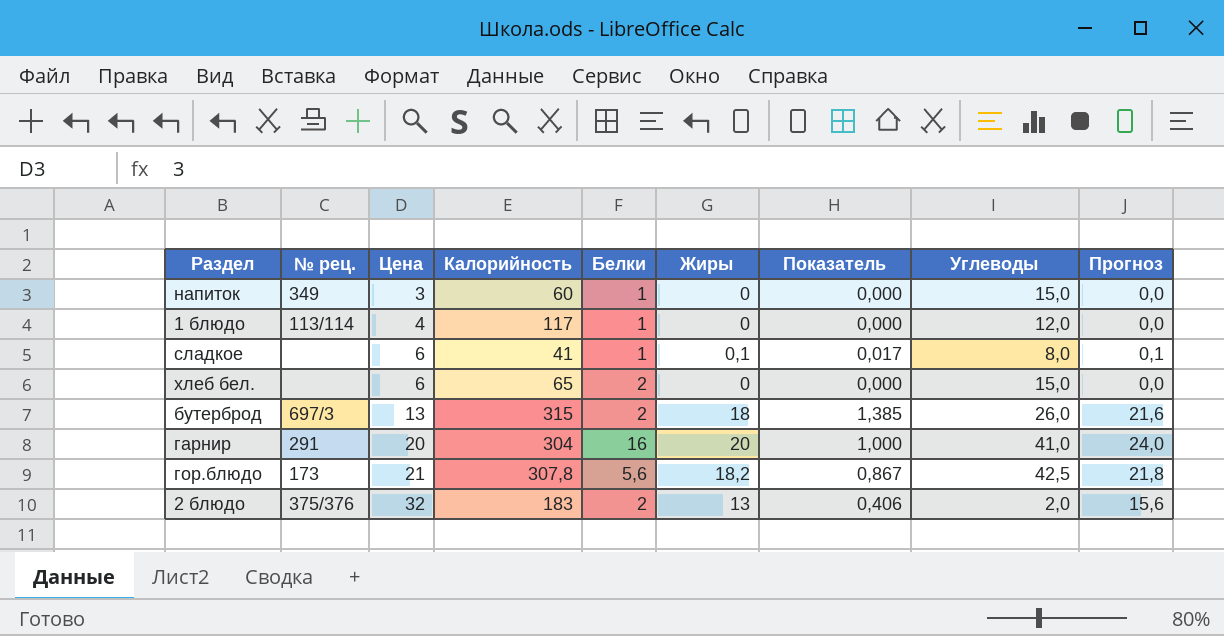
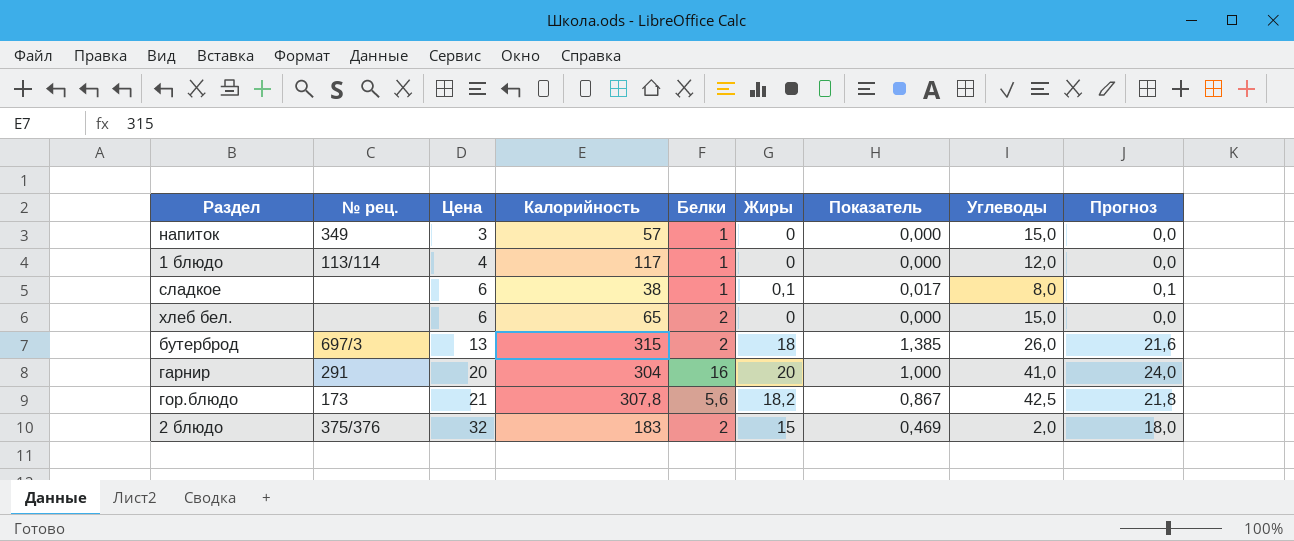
напиток | Калорийность: 60 -> 57
сладкое | Калорийность: 41 -> 38
2 блюдо | Жиры: 13 -> 15
2 блюдо | Показатель: 0,406 -> 0,469
2 блюдо | Прогноз: 15,6 -> 18,0

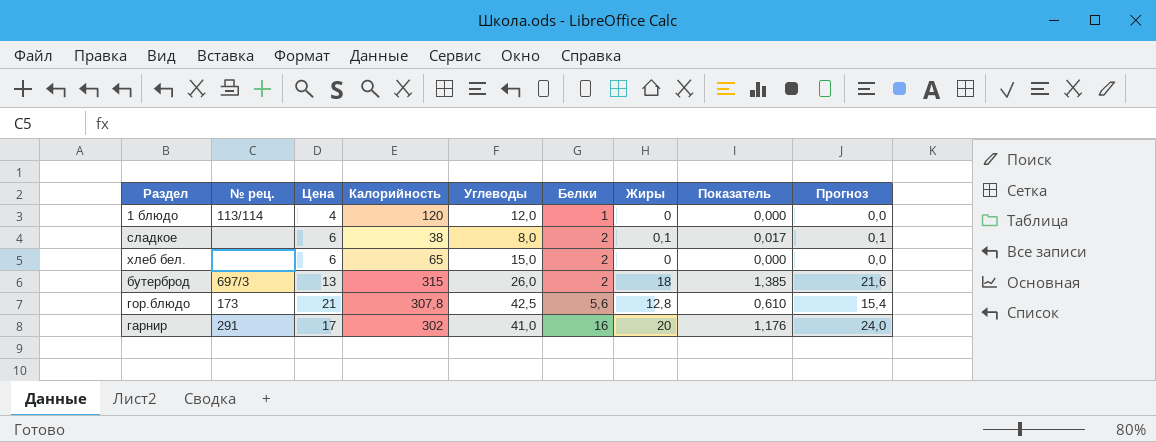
row order: Цена ascending -> Белки ascending
column Углеводы | position: 8 -> 5
row напиток: 349 | 3 | 57 | 1 | 0 | 0,000 | 15,0 | 0,0 -> none
row 2 блюдо: 375/376 | 32 | 183 | 2 | 15 | 0,469 | 2,0 | 18,0 -> none
1 блюдо | Калорийность: 117 -> 120
сладкое | Белки: 1 -> 2
гор.блюдо | Жиры: 18,2 -> 12,8
гор.блюдо | Показатель: 0,867 -> 0,610
гор.блюдо | Прогноз: 21,8 -> 15,4
гарнир | Цена: 20 -> 17
гарнир | Калорийность: 304 -> 302
гарнир | Показатель: 1,000 -> 1,176

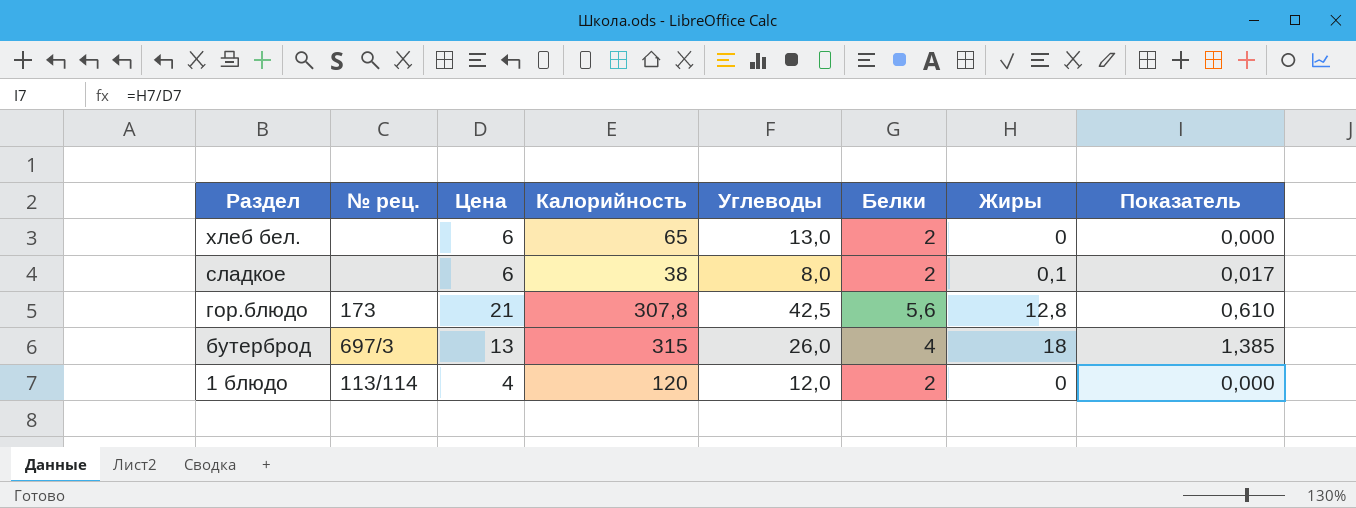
row order: Белки ascending -> Раздел descending
column Прогноз | formula: [Жиры] * 1,2 -> none
row гарнир: 291 | 17 | 302 | 41,0 | 16 | 20 | 1,176 | 24,0 -> none
хлеб бел. | Углеводы: 15,0 -> 13,0
бутерброд | Белки: 2 -> 4
1 блюдо | Белки: 1 -> 2

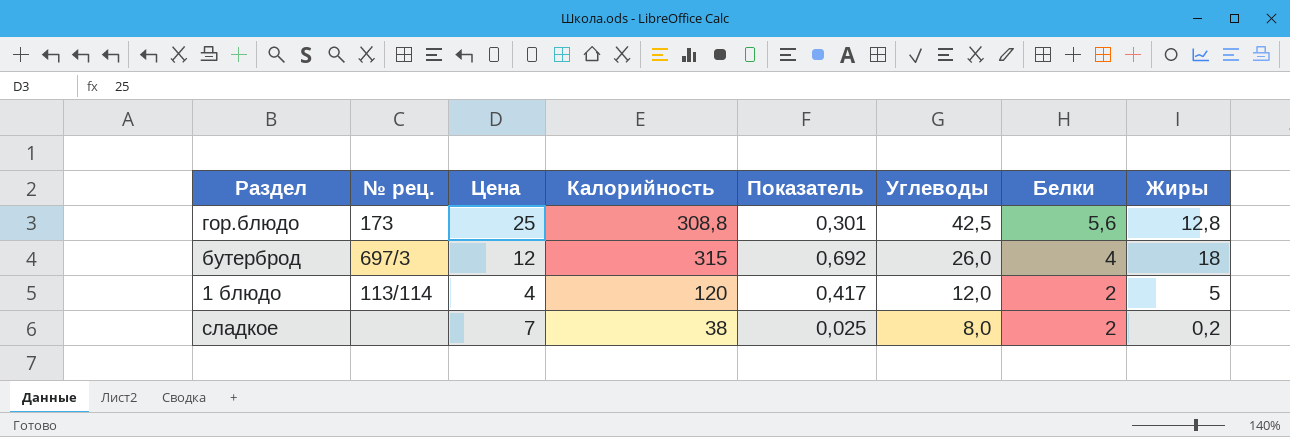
row order: Раздел descending -> Углеводы descending
column Показатель | formula: [Жиры] / [Цена] -> [Жиры] / [Углеводы]
column Показатель | position: 8 -> 5
row хлеб бел.: none | 6 | 65 | 13,0 | 2 | 0 | 0,000 -> none
гор.блюдо | Цена: 21 -> 25
гор.блюдо | Калорийность: 307,8 -> 308,8
бутерброд | Цена: 13 -> 12
1 блюдо | Жиры: 0 -> 5
сладкое | Цена: 6 -> 7
сладкое | Жиры: 0,1 -> 0,2

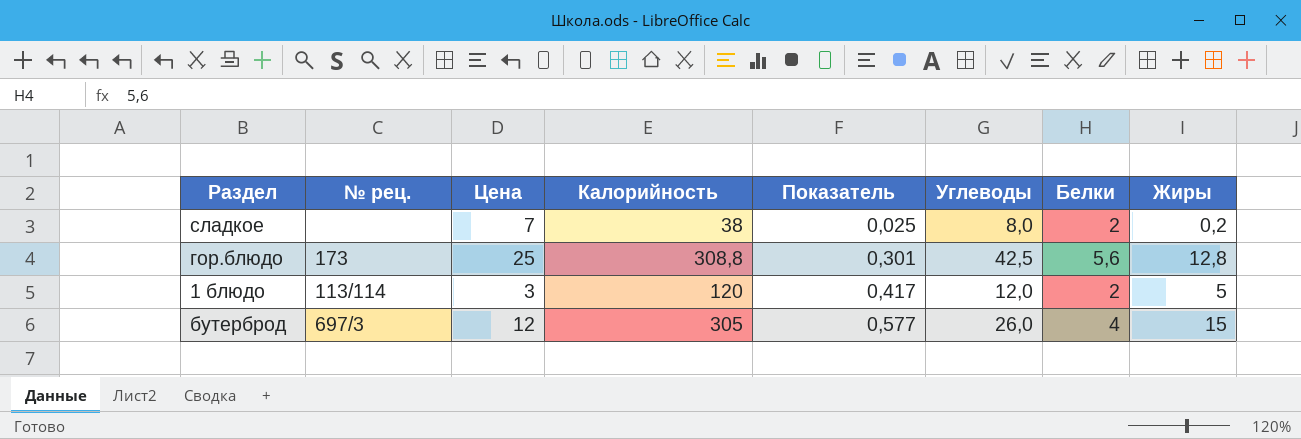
row order: Углеводы descending -> Показатель ascending
1 блюдо | Цена: 4 -> 3
бутерброд | Калорийность: 315 -> 305
бутерброд | Показатель: 0,692 -> 0,577
бутерброд | Жиры: 18 -> 15

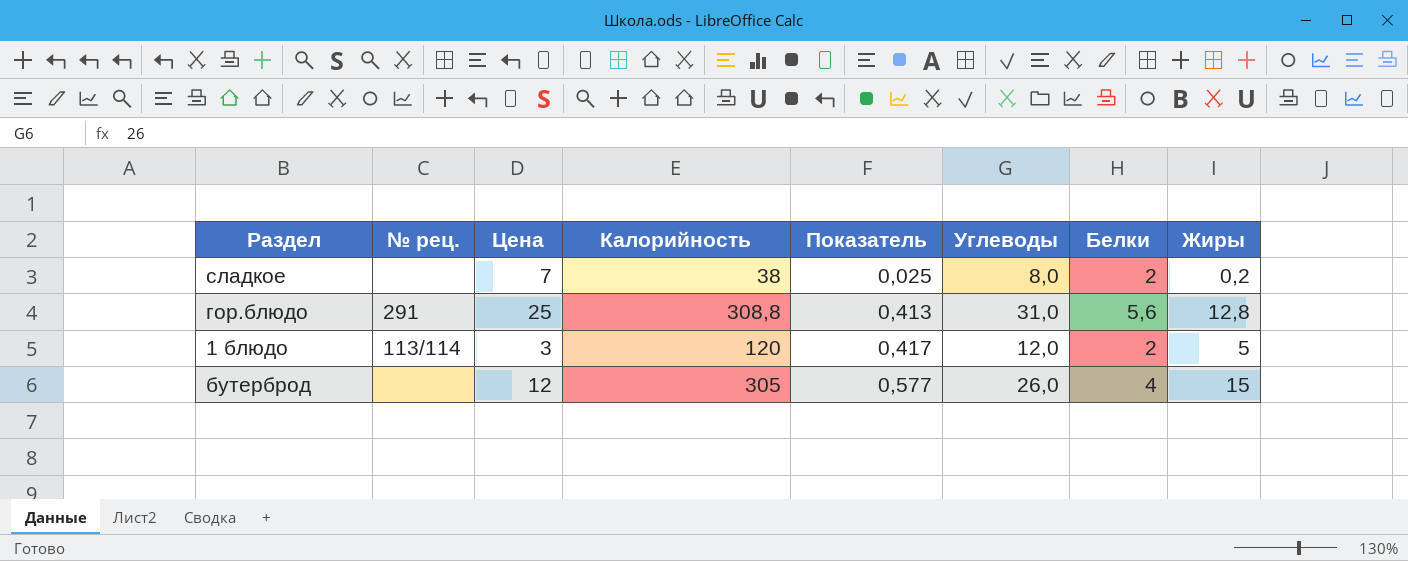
гор.блюдо | № рец.: 173 -> 291
гор.блюдо | Показатель: 0,301 -> 0,413
гор.блюдо | Углеводы: 42,5 -> 31,0
бутерброд | № рец.: 697/3 -> none

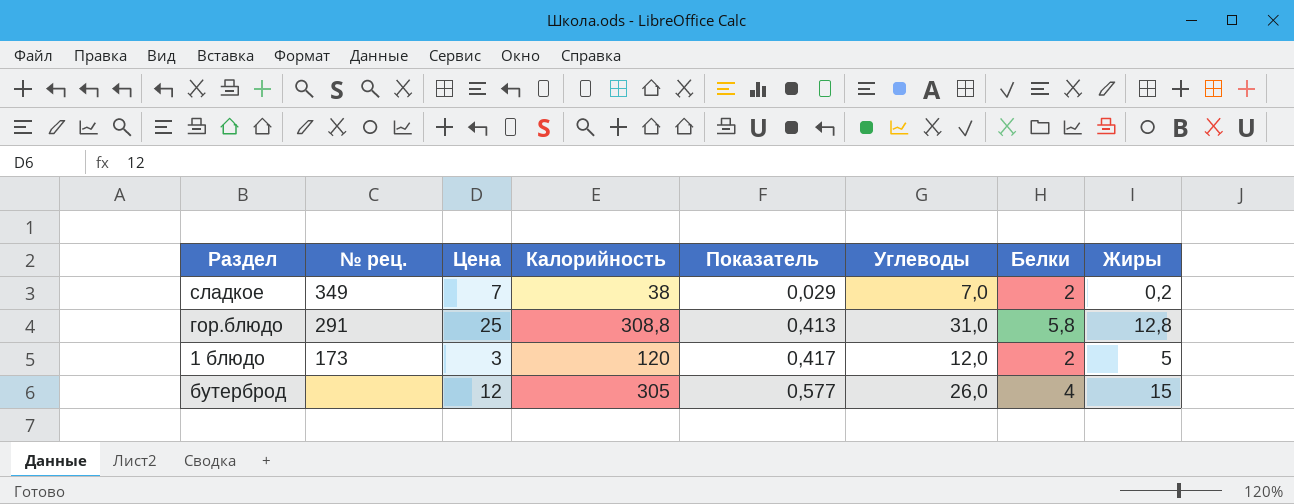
сладкое | № рец.: none -> 349
сладкое | Показатель: 0,025 -> 0,029
сладкое | Углеводы: 8,0 -> 7,0
гор.блюдо | Белки: 5,6 -> 5,8
1 блюдо | № рец.: 113/114 -> 173

